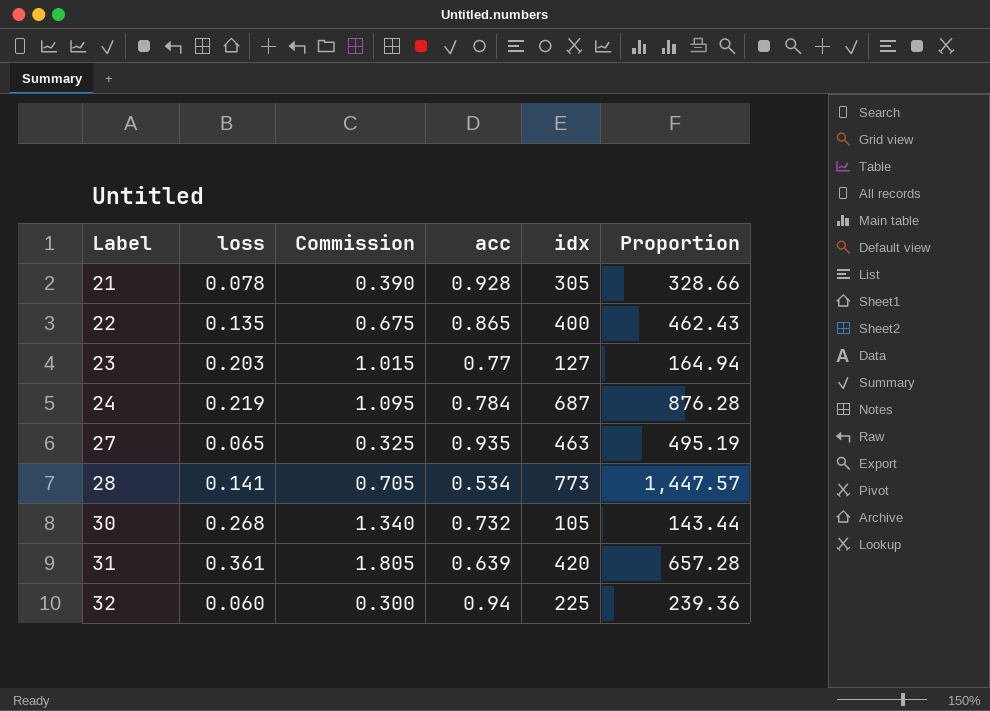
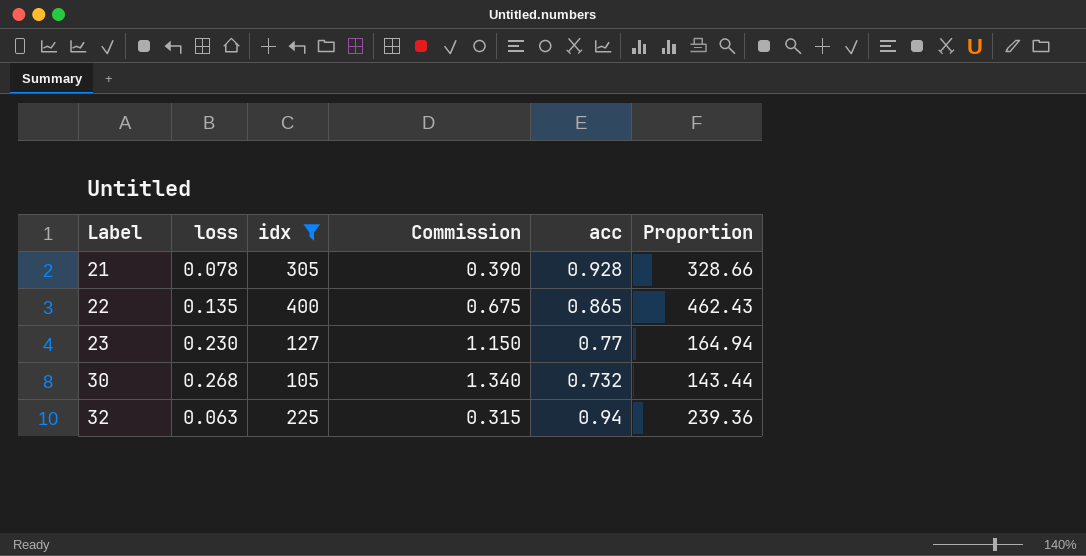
filter: none -> idx <= 400
column idx | position: 5 -> 3
23 | loss: 0.203 -> 0.230
23 | Commission: 1.015 -> 1.150
32 | loss: 0.060 -> 0.063
32 | Commission: 0.300 -> 0.315

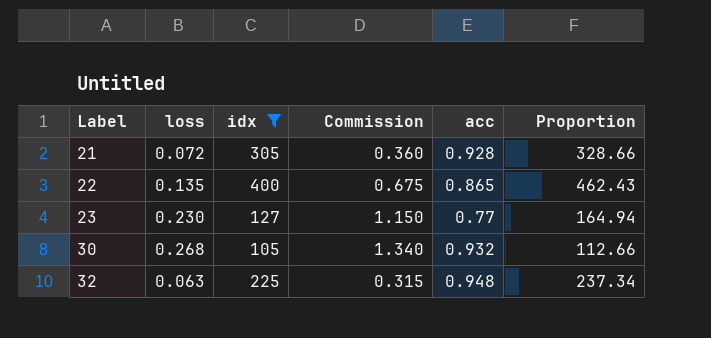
21 | loss: 0.078 -> 0.072
21 | Commission: 0.390 -> 0.360
30 | acc: 0.732 -> 0.932
30 | Proportion: 143.44 -> 112.66
32 | acc: 0.94 -> 0.948
32 | Proportion: 239.36 -> 237.34

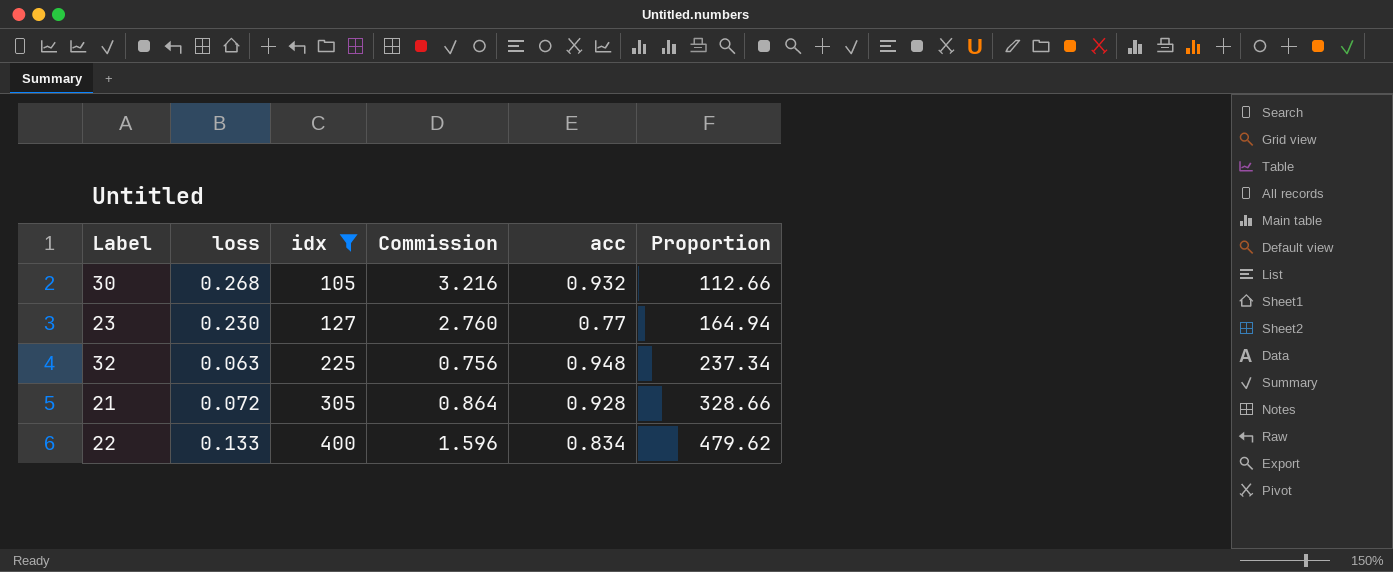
row order: Label ascending -> idx ascending
column Commission | formula: [loss] * 5 -> [loss] * 12
22 | loss: 0.135 -> 0.133
22 | acc: 0.865 -> 0.834
22 | Proportion: 462.43 -> 479.62

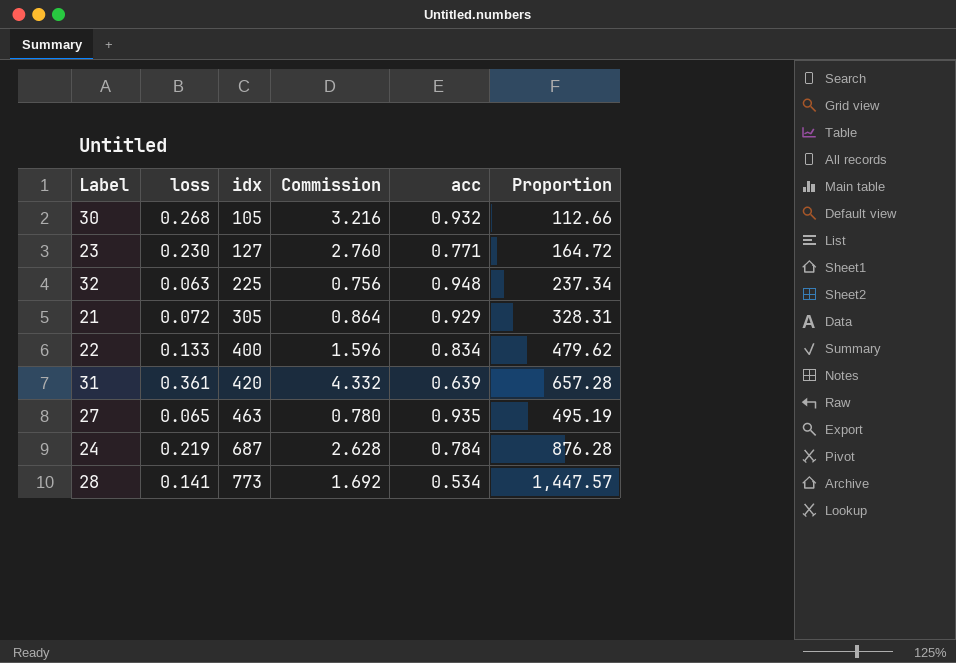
filter: idx <= 400 -> none
23 | acc: 0.77 -> 0.771
23 | Proportion: 164.94 -> 164.72
21 | acc: 0.928 -> 0.929
21 | Proportion: 328.66 -> 328.31

